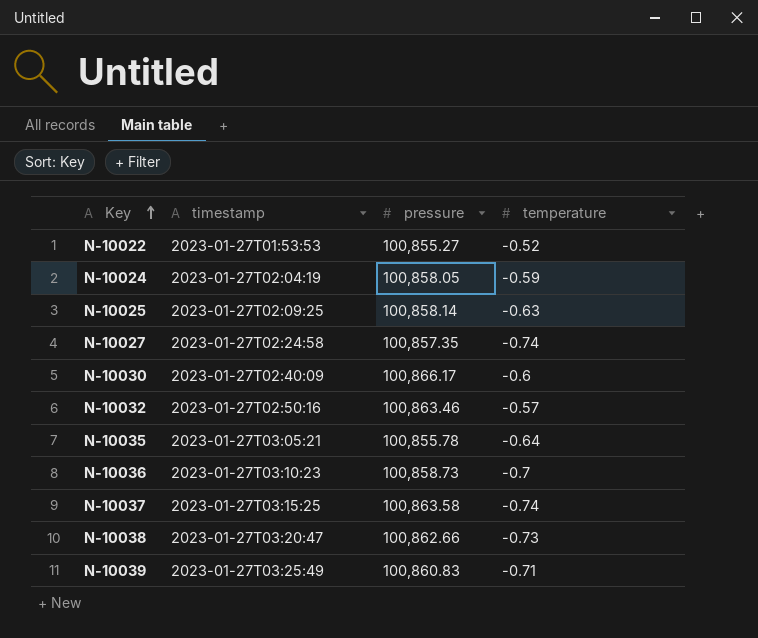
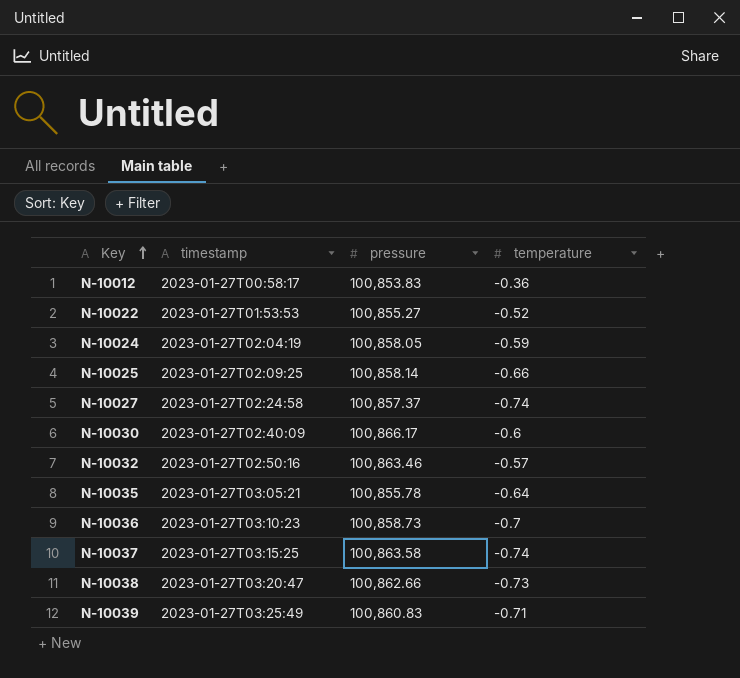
row N-10012: none -> 2023-01-27T00:58:17 | 100,853.83 | -0.36
N-10025 | temperature: -0.63 -> -0.66
N-10027 | pressure: 100,857.35 -> 100,857.37

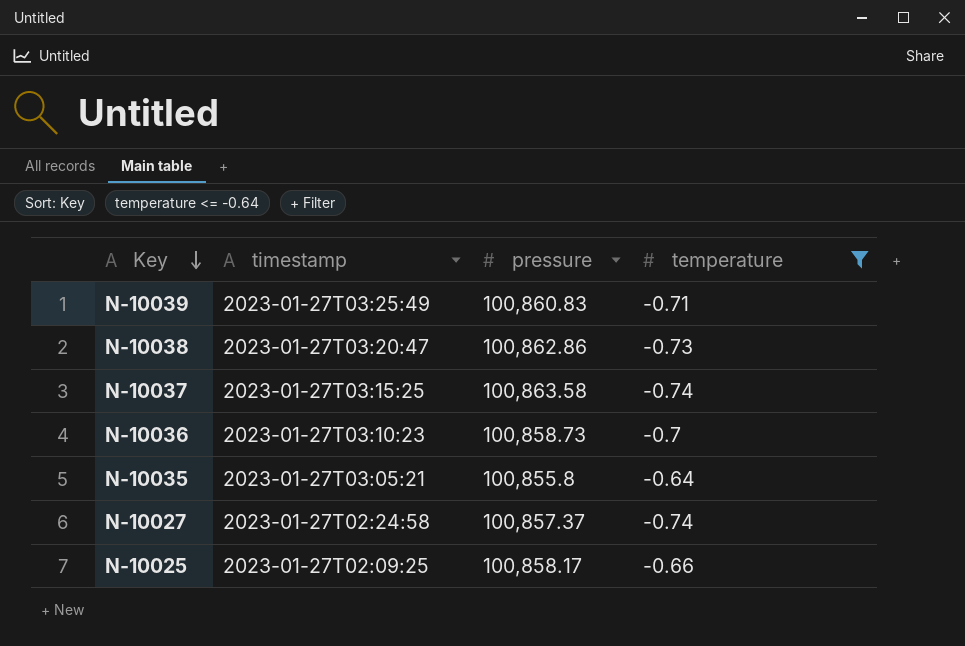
filter: none -> temperature <= -0.64
row order: Key ascending -> Key descending
N-10038 | pressure: 100,862.66 -> 100,862.86
N-10035 | pressure: 100,855.78 -> 100,855.8
N-10025 | pressure: 100,858.14 -> 100,858.17

